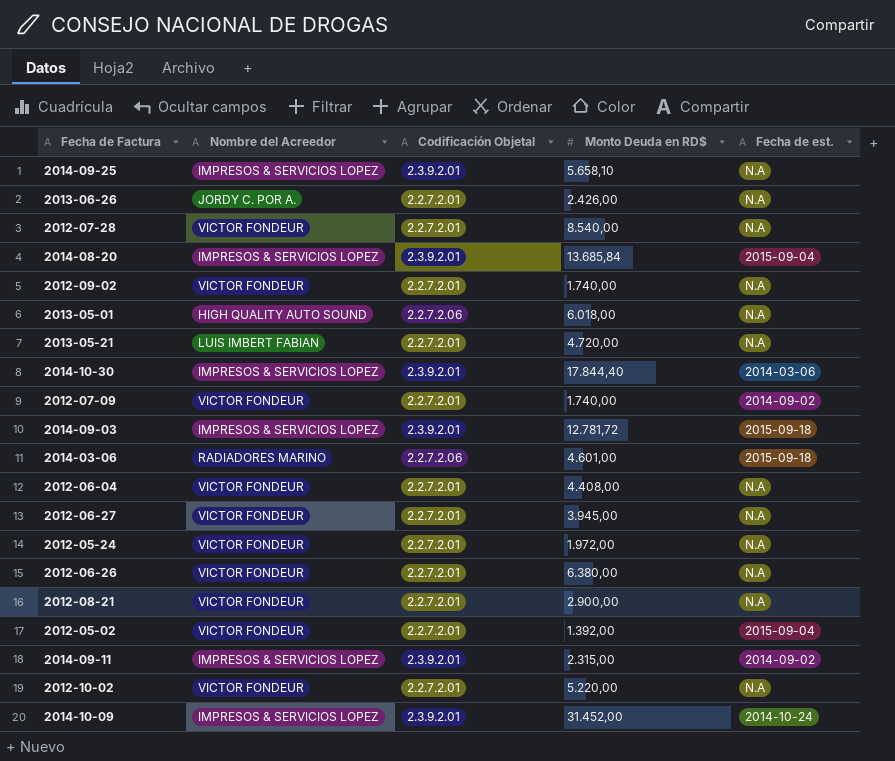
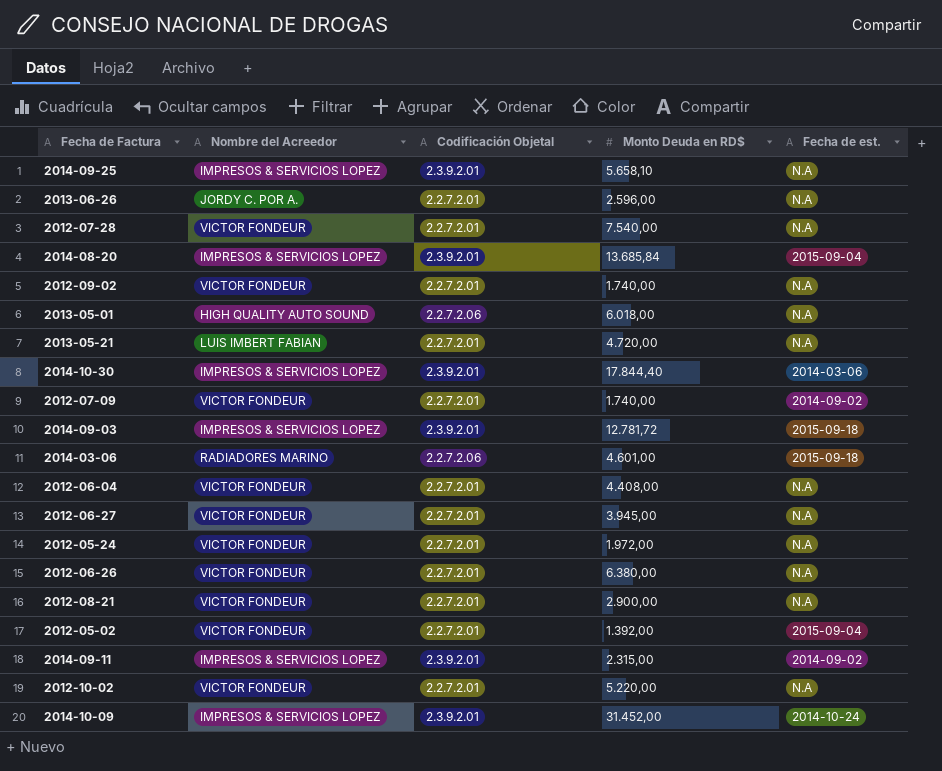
2013-06-26 | Monto Deuda en RD$: 2.426,00 -> 2.596,00
2012-07-28 | Monto Deuda en RD$: 8.540,00 -> 7.540,00

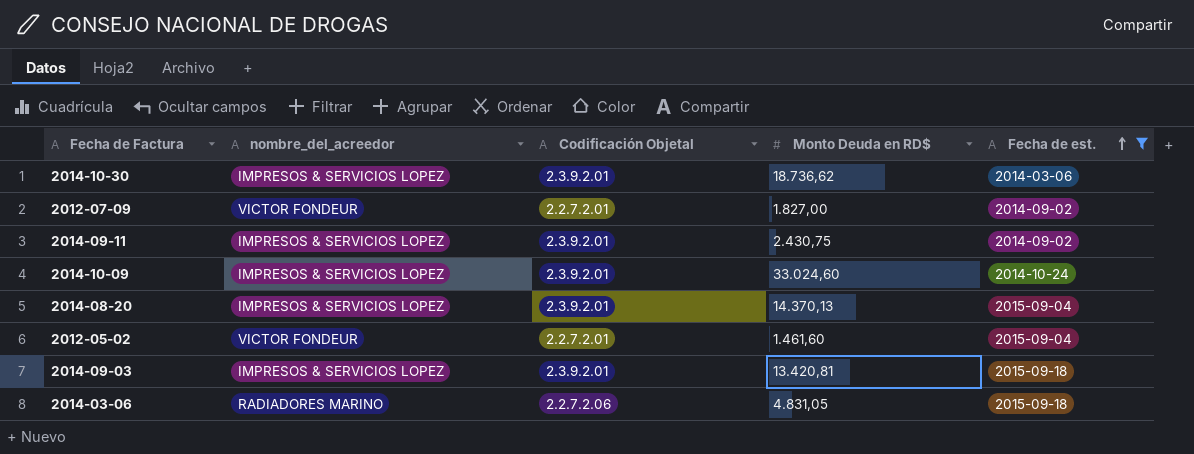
filter: none -> Fecha de est. != N.A
row order: none -> Fecha de est. ascending
column name: Nombre del Acreedor -> nombre_del_acreedor
2014-10-30 | Monto Deuda en RD$: 17.844,40 -> 18.736,62
2012-07-09 | Monto Deuda en RD$: 1.740,00 -> 1.827,00
2014-09-11 | Monto Deuda en RD$: 2.315,00 -> 2.430,75
2014-10-09 | Monto Deuda en RD$: 31.452,00 -> 33.024,60
2014-08-20 | Monto Deuda en RD$: 13.685,84 -> 14.370,13
2012-05-02 | Monto Deuda en RD$: 1.392,00 -> 1.461,60
2014-09-03 | Monto Deuda en RD$: 12.781,72 -> 13.420,81
2014-03-06 | Monto Deuda en RD$: 4.601,00 -> 4.831,05

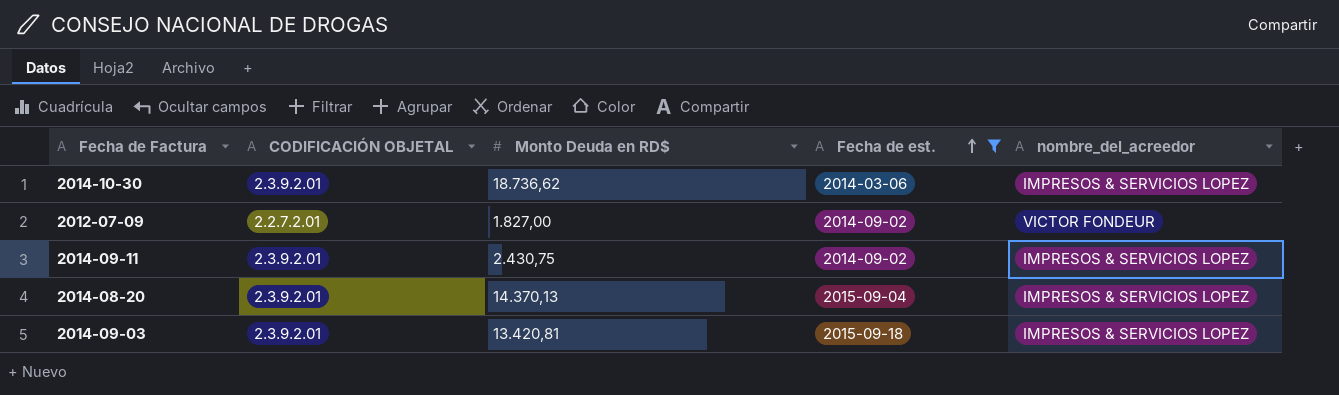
column name: Codificación Objetal -> CODIFICACIÓN OBJETAL
column nombre_del_acreedor | position: 2 -> 5
row 2014-10-09: IMPRESOS & SERVICIOS LOPEZ | 2.3.9.2.01 | 33.024,60 | 2014-10-24 -> none
row 2012-05-02: VICTOR FONDEUR | 2.2.7.2.01 | 1.461,60 | 2015-09-04 -> none
row 2014-03-06: RADIADORES MARINO | 2.2.7.2.06 | 4.831,05 | 2015-09-18 -> none

